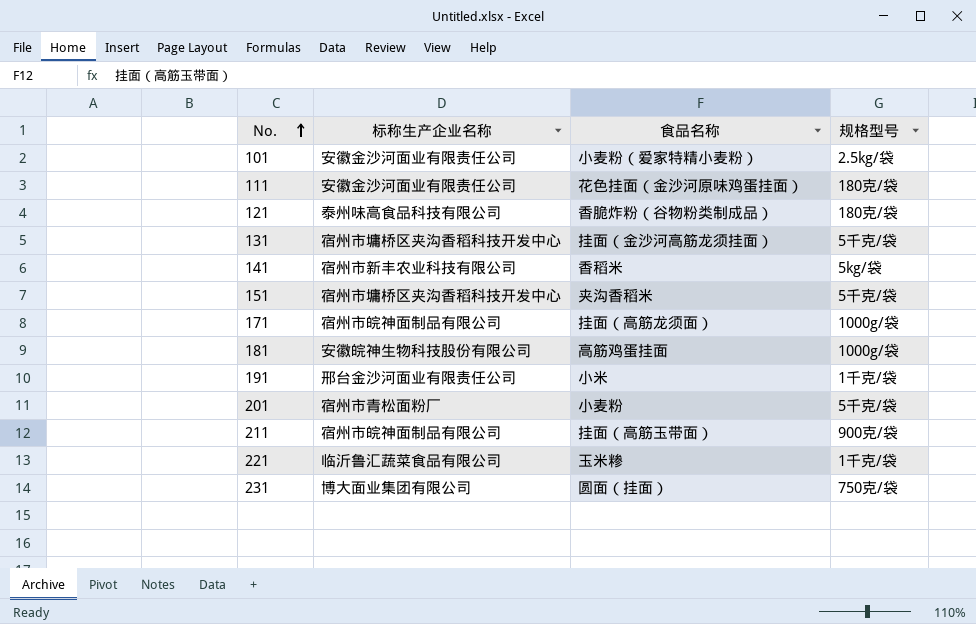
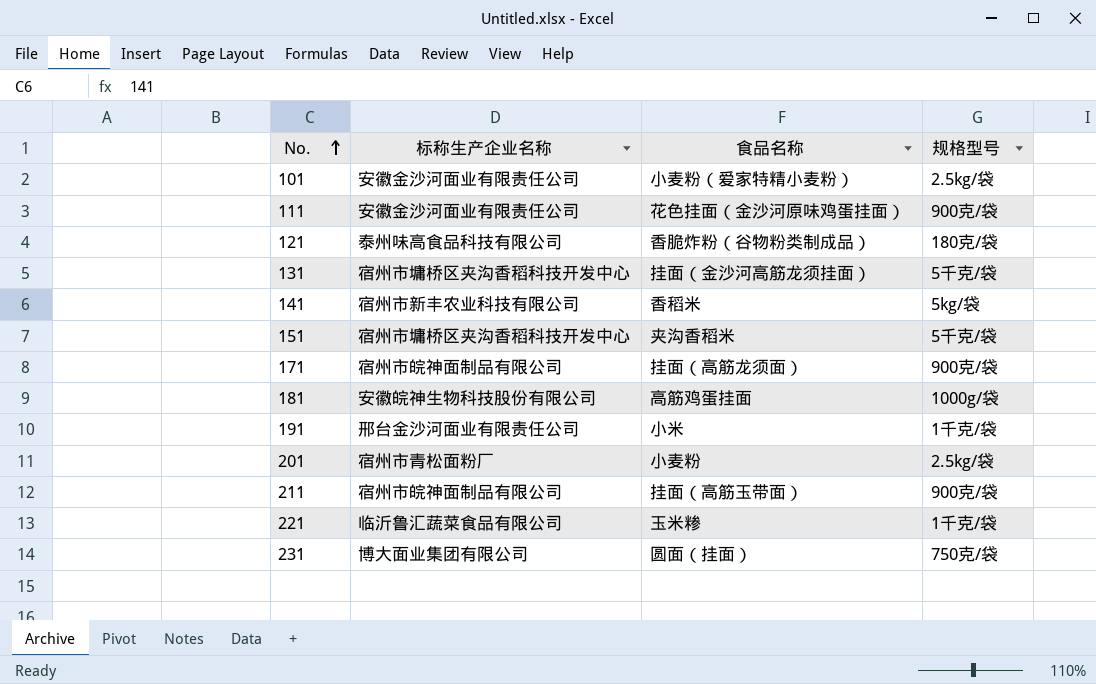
111 | 规格型号: 180克/袋 -> 900克/袋
171 | 规格型号: 1000g/袋 -> 900克/袋
201 | 规格型号: 5千克/袋 -> 2.5kg/袋

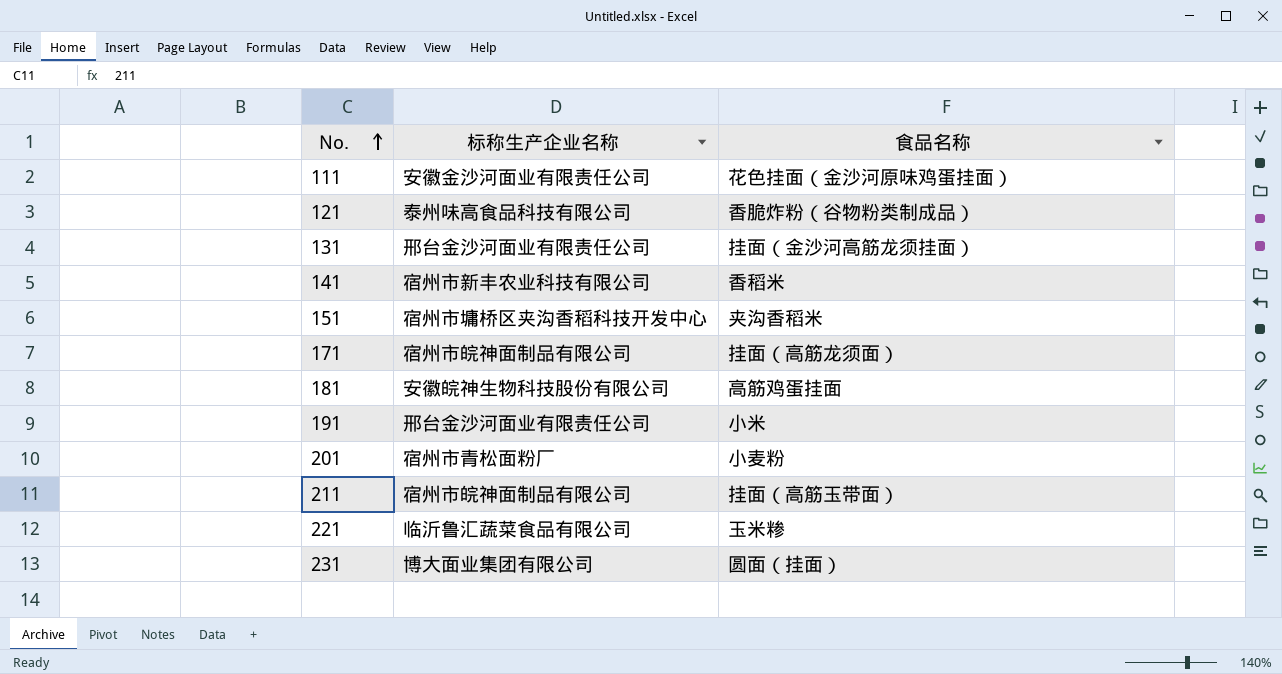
column 规格型号 | position: 4 -> none
row 101: 安徽金沙河面业有限责任公司 | 小麦粉（爱家特精小麦粉） | 2.5kg/袋 -> none
131 | 标称生产企业名称: 宿州市墉桥区夹沟香稻科技开发中心 -> 邢台金沙河面业有限责任公司

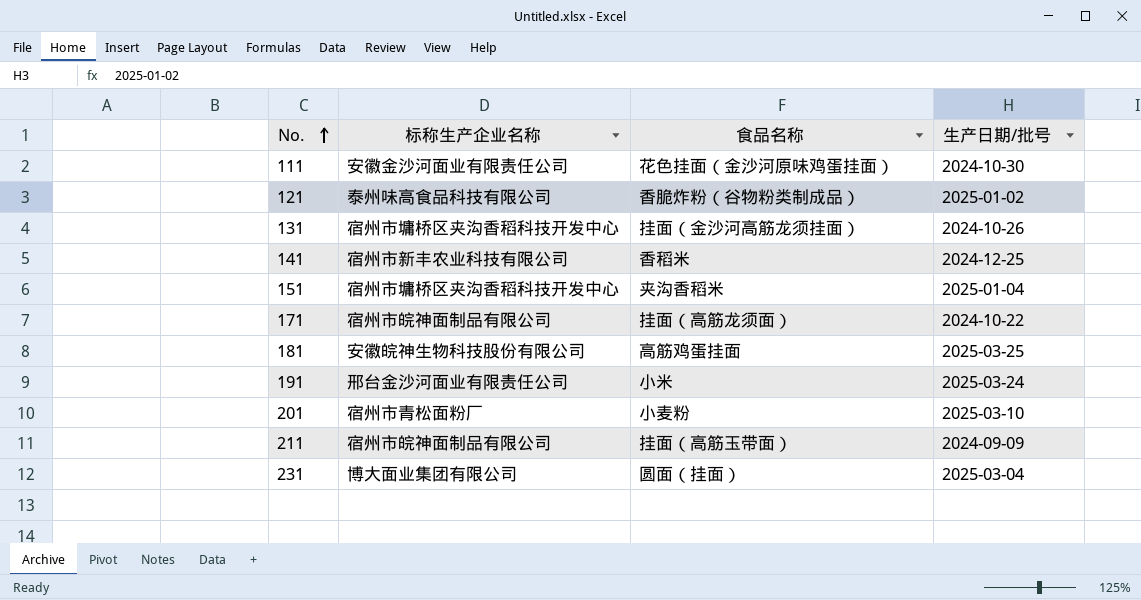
column 生产日期/批号 | position: none -> 4
row 221: 临沂鲁汇蔬菜食品有限公司 | 玉米糁 -> none
131 | 标称生产企业名称: 邢台金沙河面业有限责任公司 -> 宿州市墉桥区夹沟香稻科技开发中心

